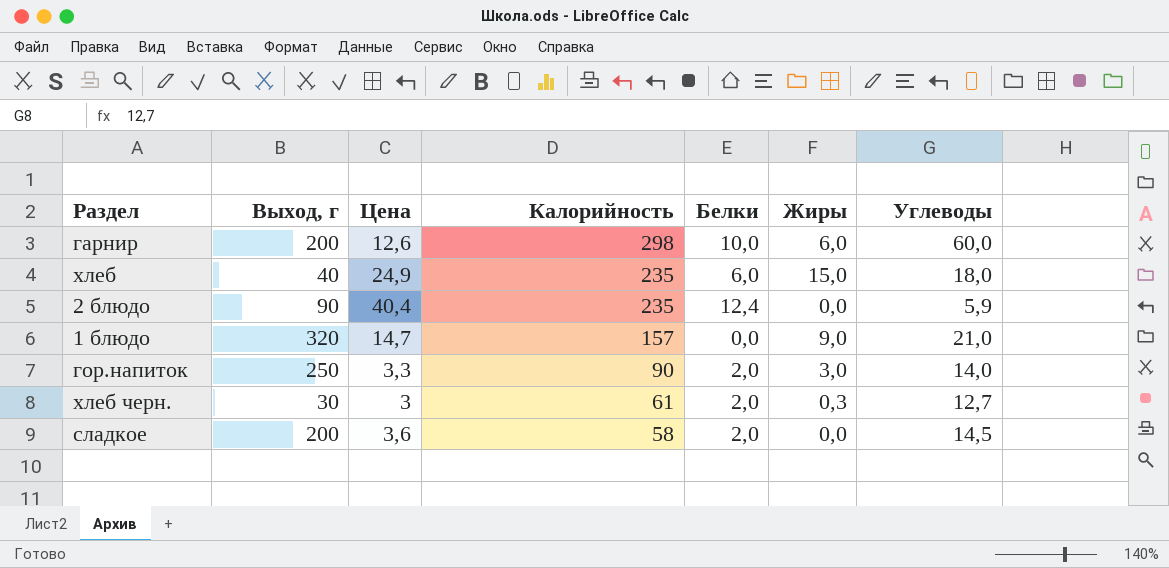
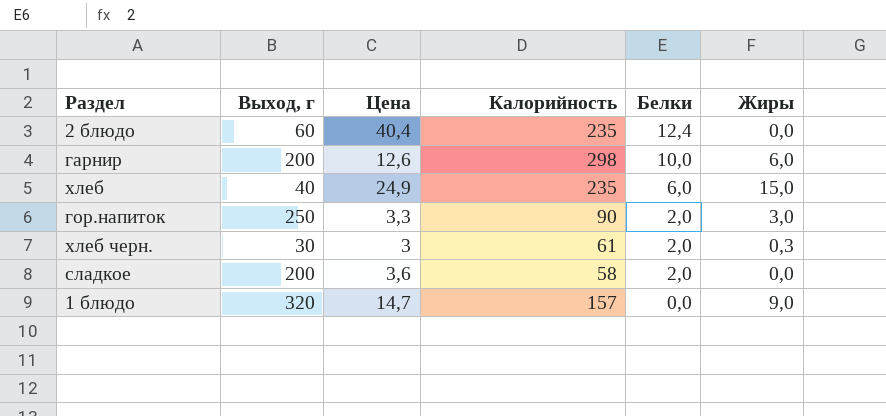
row order: Калорийность descending -> Белки descending
column Углеводы | position: 7 -> none
2 блюдо | Выход, г: 90 -> 60

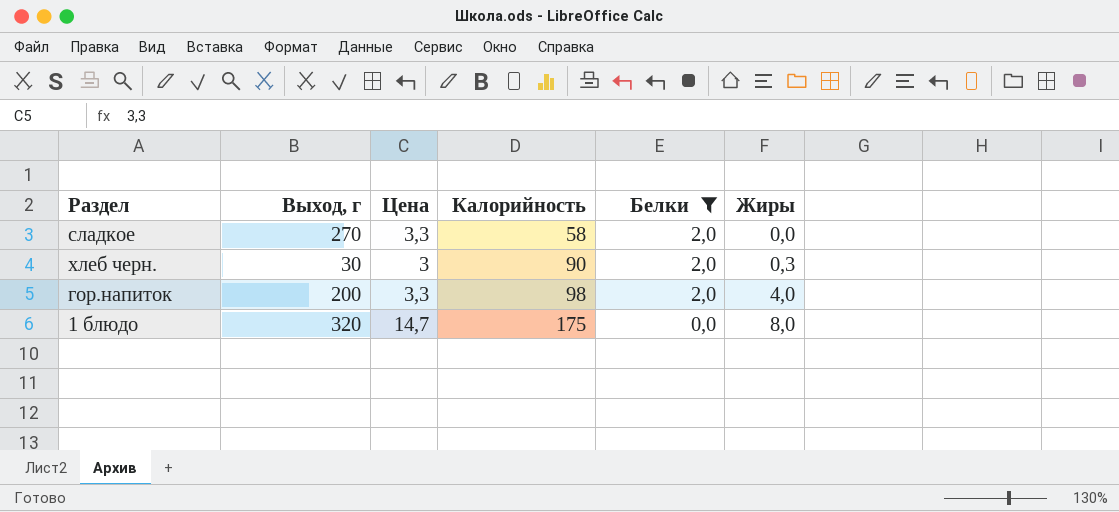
filter: none -> Белки <= 2,0
row order: Белки descending -> Калорийность ascending
сладкое | Выход, г: 200 -> 270
сладкое | Цена: 3,6 -> 3,3
хлеб черн. | Калорийность: 61 -> 90
гор.напиток | Выход, г: 250 -> 200
гор.напиток | Калорийность: 90 -> 98
гор.напиток | Жиры: 3,0 -> 4,0
1 блюдо | Калорийность: 157 -> 175
1 блюдо | Жиры: 9,0 -> 8,0

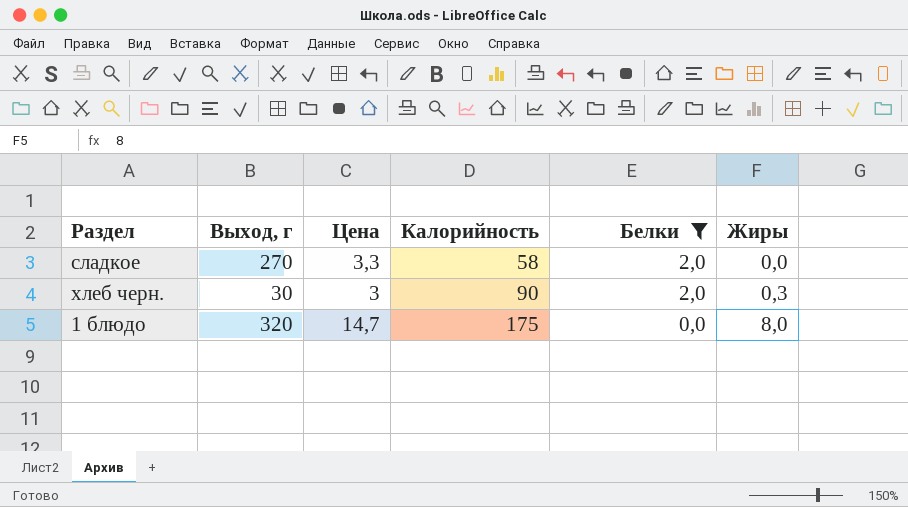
row гор.напиток: 200 | 3,3 | 98 | 2,0 | 4,0 -> none

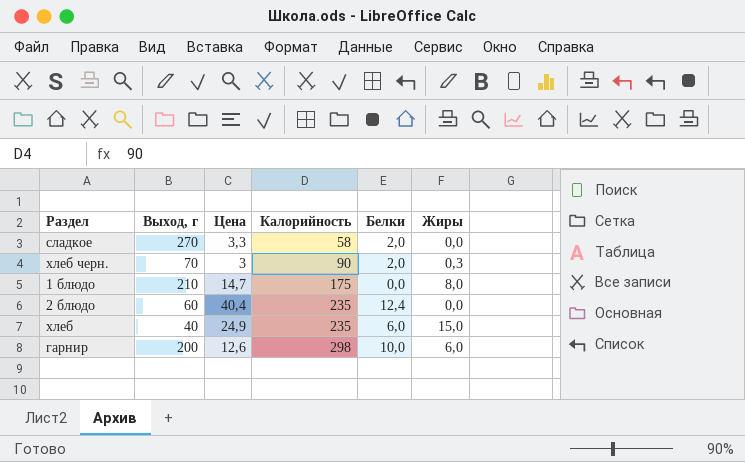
filter: Белки <= 2,0 -> none
хлеб черн. | Выход, г: 30 -> 70
1 блюдо | Выход, г: 320 -> 210

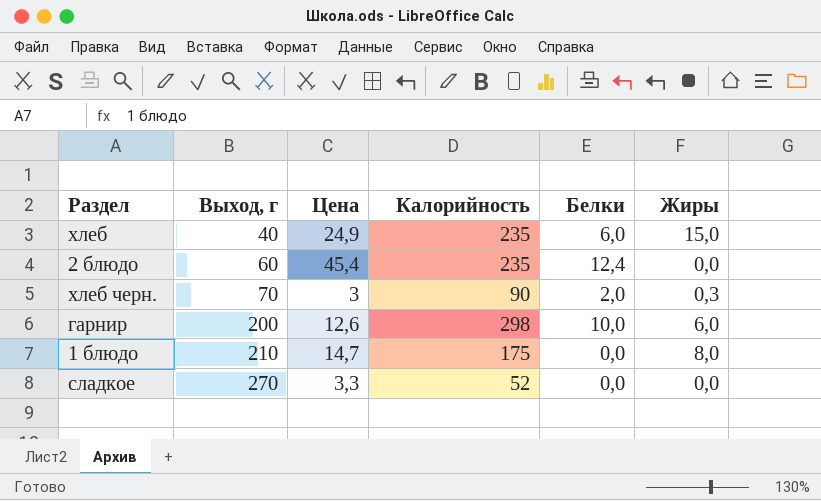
row order: Калорийность ascending -> Выход, г ascending
2 блюдо | Цена: 40,4 -> 45,4
сладкое | Калорийность: 58 -> 52
сладкое | Белки: 2,0 -> 0,0

